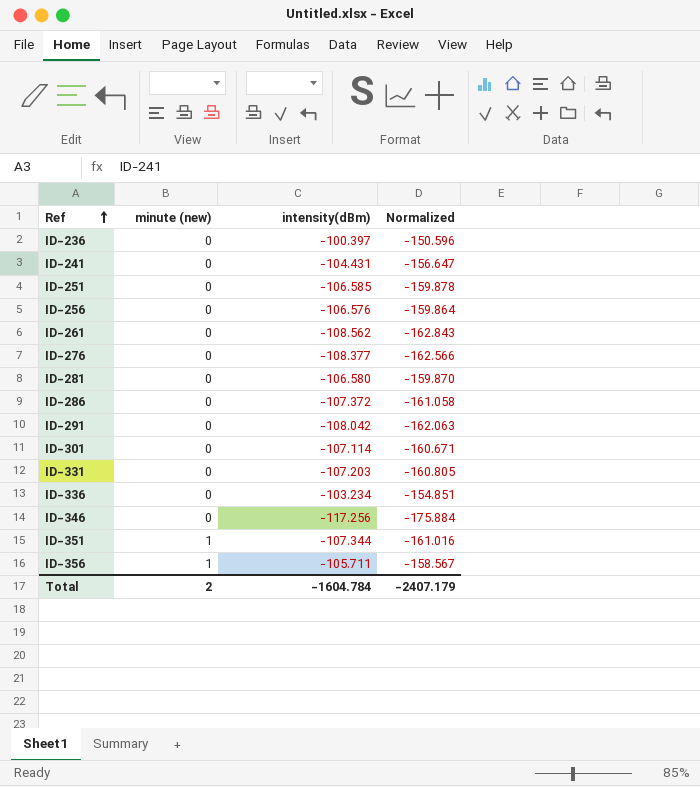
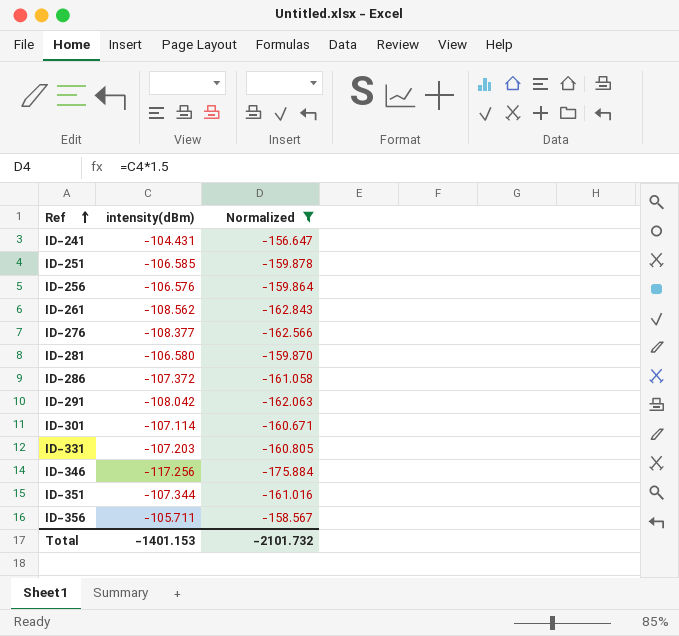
filter: none -> Normalized <= -156.647
column minute (new) | position: 2 -> none
Total | intensity(dBm): -1604.784 -> -1401.153
Total | Normalized: -2407.179 -> -2101.732

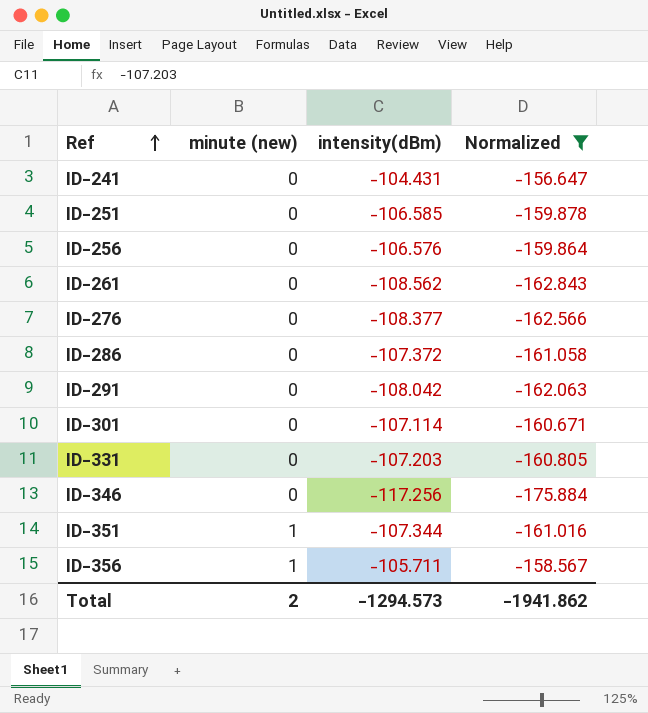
column minute (new) | position: none -> 2
row ID-281: -106.580 | -159.870 -> none
Total | intensity(dBm): -1401.153 -> -1294.573
Total | Normalized: -2101.732 -> -1941.862

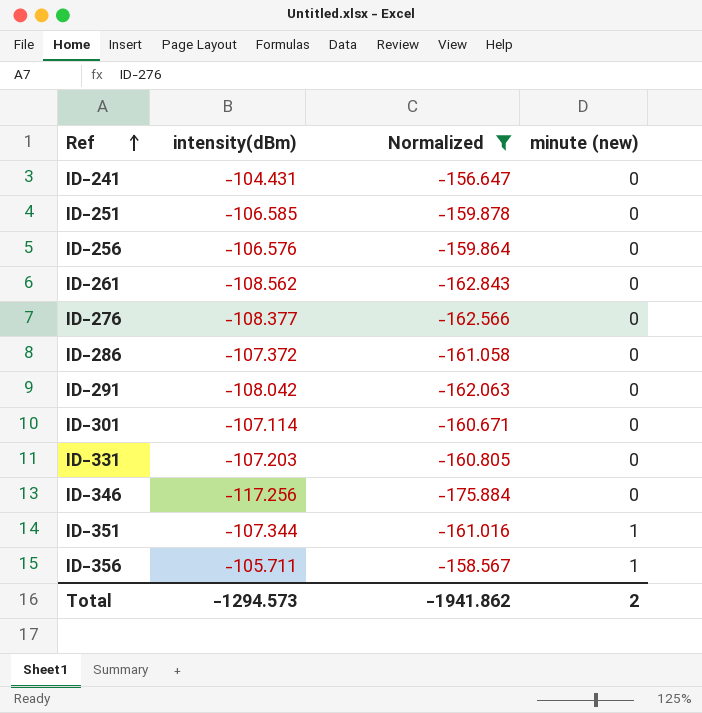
column minute (new) | position: 2 -> 4

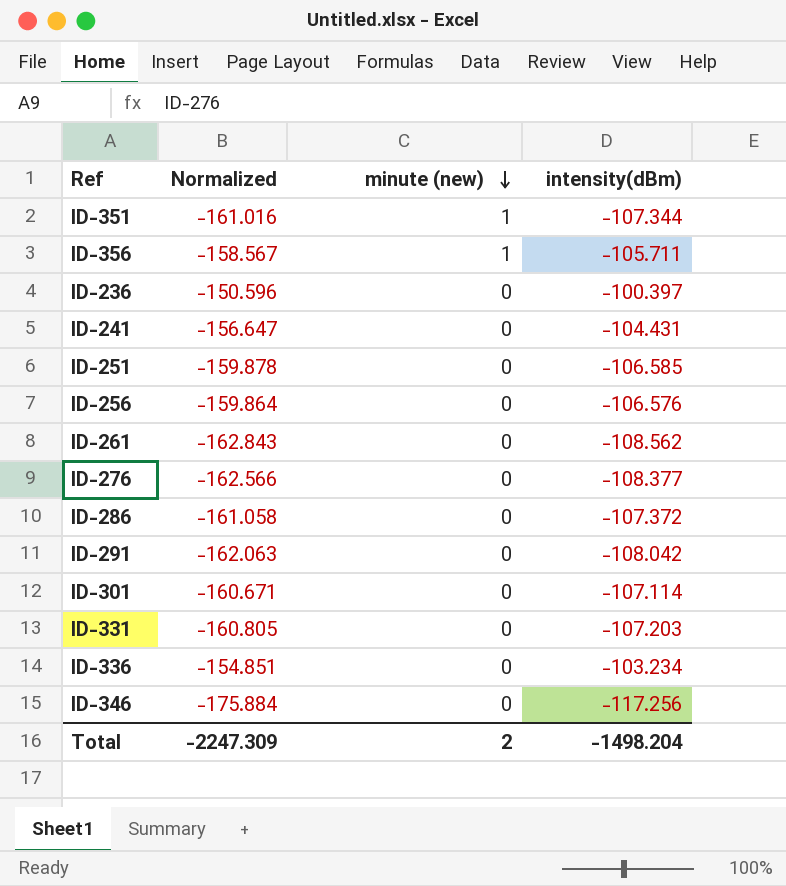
filter: Normalized <= -156.647 -> none
row order: Ref ascending -> minute (new) descending
column intensity(dBm) | position: 2 -> 4
Total | Normalized: -1941.862 -> -2247.309
Total | intensity(dBm): -1294.573 -> -1498.204

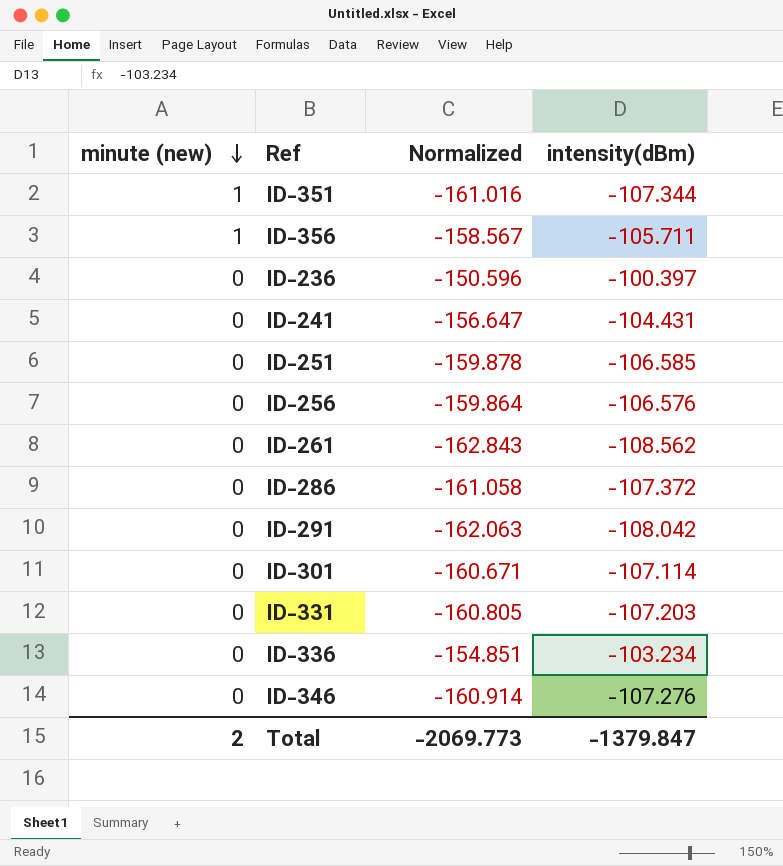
column minute (new) | position: 3 -> 1
row ID-276: -162.566 | 0 | -108.377 -> none
ID-346 | Normalized: -175.884 -> -160.914
ID-346 | intensity(dBm): -117.256 -> -107.276
Total | Normalized: -2247.309 -> -2069.773
Total | intensity(dBm): -1498.204 -> -1379.847

